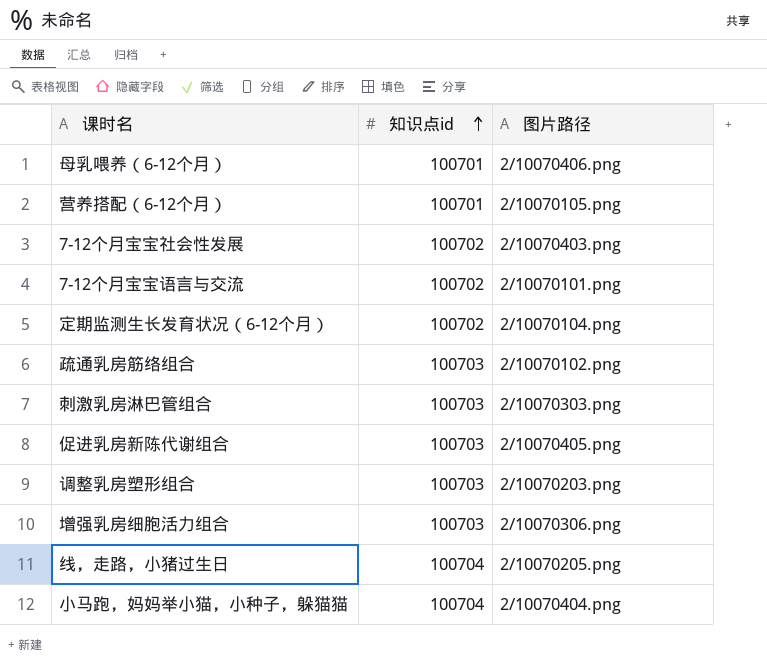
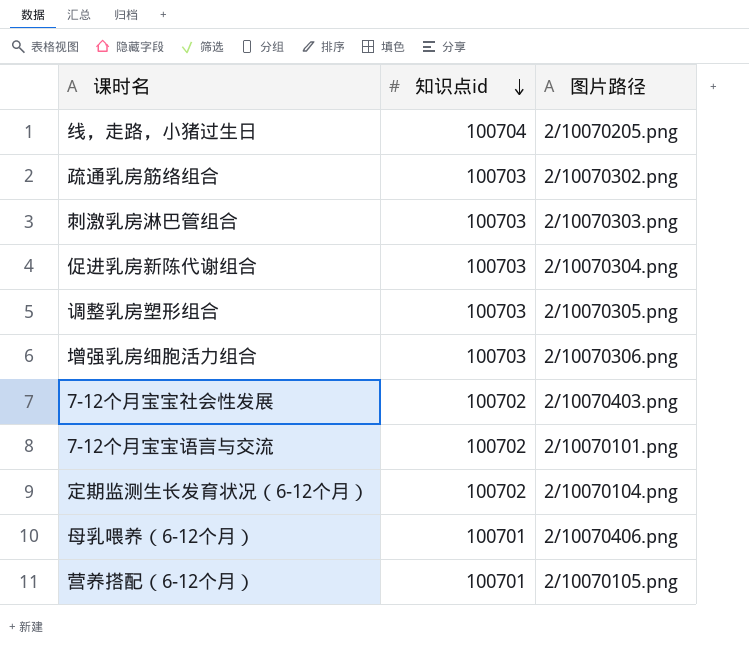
row order: 知识点id ascending -> 知识点id descending
row 小马跑，妈妈举小猫，小种子，躲猫猫: 100704 | 2/10070404.png -> none
疏通乳房筋络组合 | 图片路径: 2/10070102.png -> 2/10070302.png
促进乳房新陈代谢组合 | 图片路径: 2/10070405.png -> 2/10070304.png
调整乳房塑形组合 | 图片路径: 2/10070203.png -> 2/10070305.png

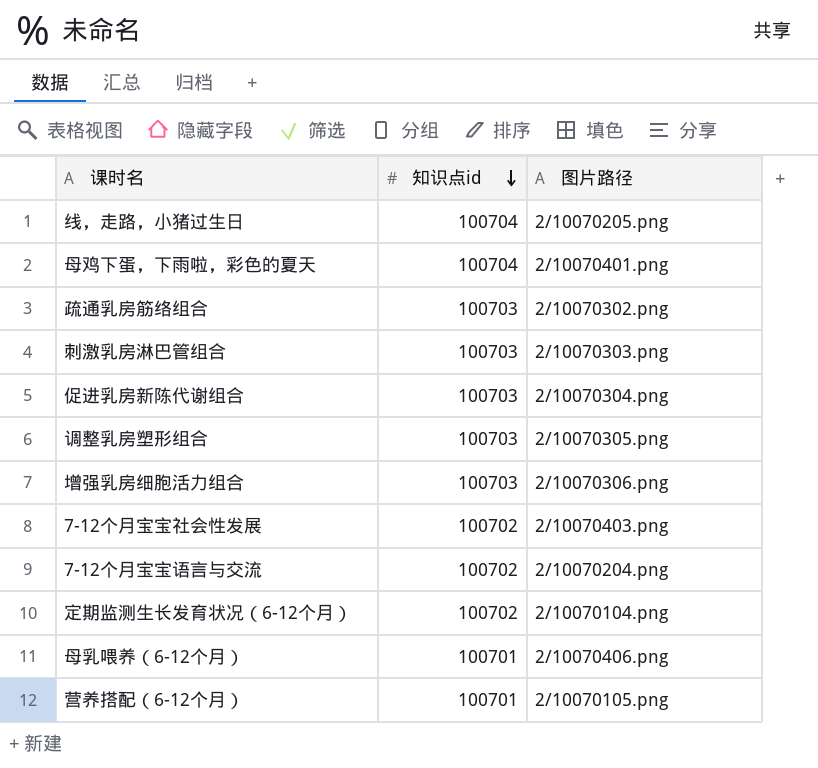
row 母鸡下蛋，下雨啦，彩色的夏天: none -> 100704 | 2/10070401.png
7-12个月宝宝语言与交流 | 图片路径: 2/10070101.png -> 2/10070204.png

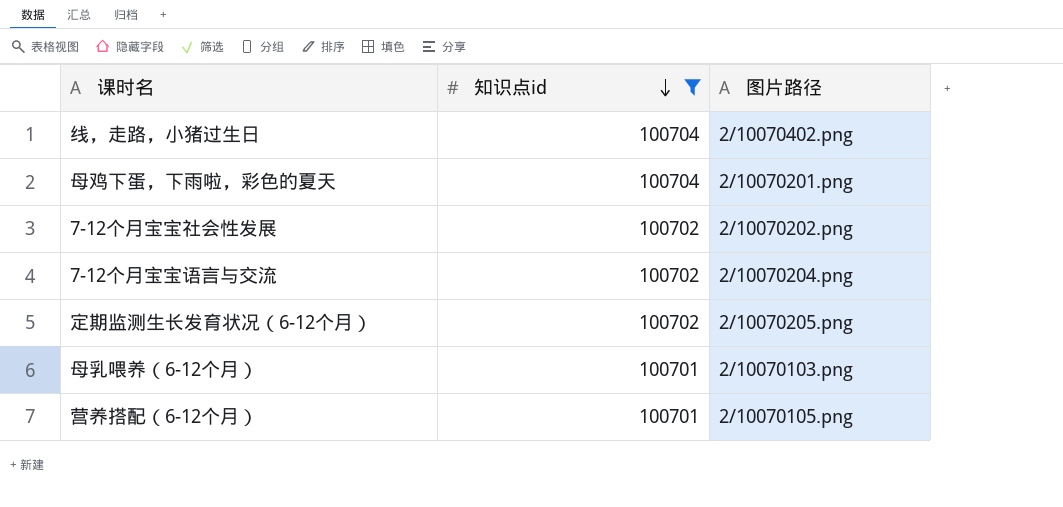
filter: none -> 知识点id != 100703
线，走路，小猪过生日 | 图片路径: 2/10070205.png -> 2/10070402.png
母鸡下蛋，下雨啦，彩色的夏天 | 图片路径: 2/10070401.png -> 2/10070201.png
7-12个月宝宝社会性发展 | 图片路径: 2/10070403.png -> 2/10070202.png
定期监测生长发育状况（6-12个月） | 图片路径: 2/10070104.png -> 2/10070205.png
母乳喂养（6-12个月） | 图片路径: 2/10070406.png -> 2/10070103.png

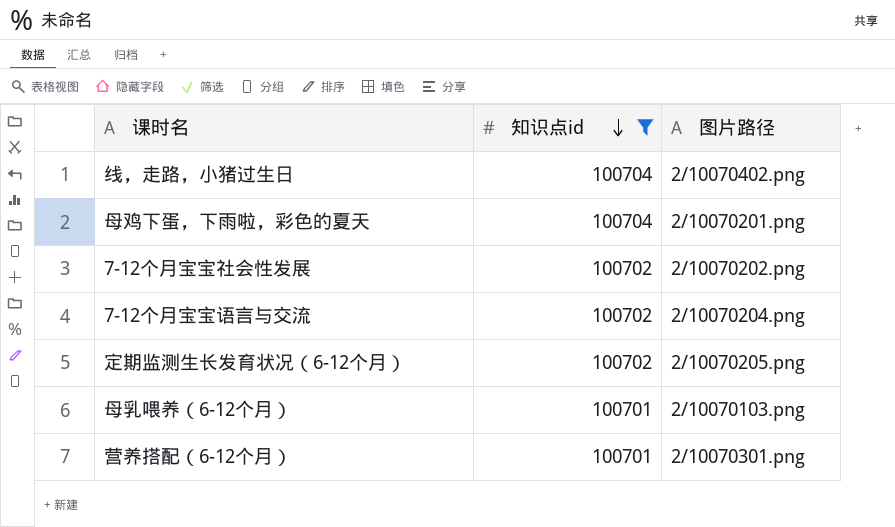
营养搭配（6-12个月） | 图片路径: 2/10070105.png -> 2/10070301.png

